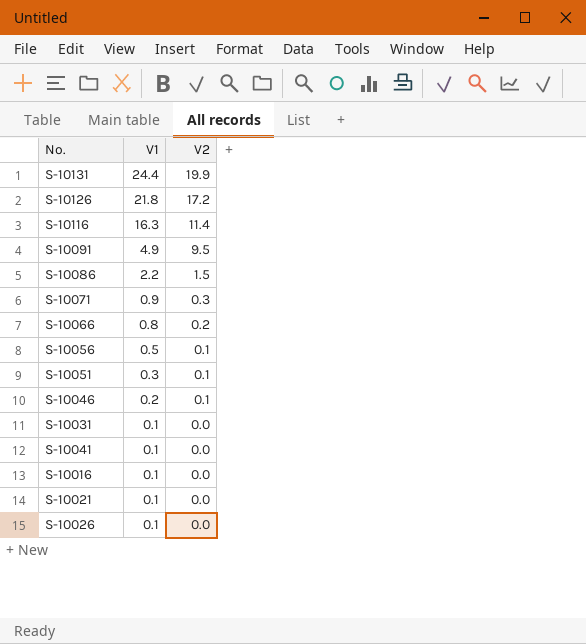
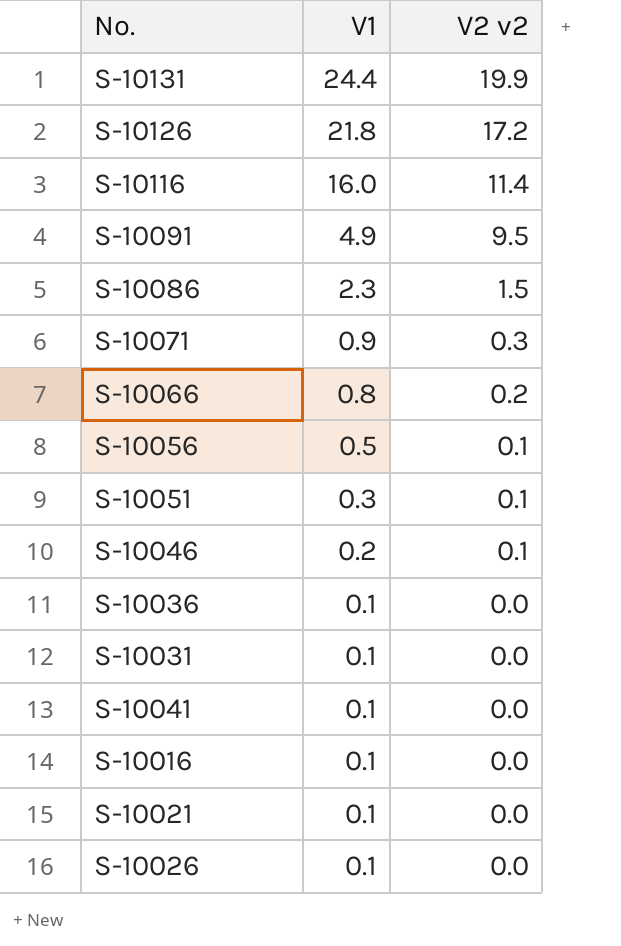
column name: V2 -> V2 v2
S-10116 | V1: 16.3 -> 16.0
S-10086 | V1: 2.2 -> 2.3
row S-10036: none -> 0.1 | 0.0

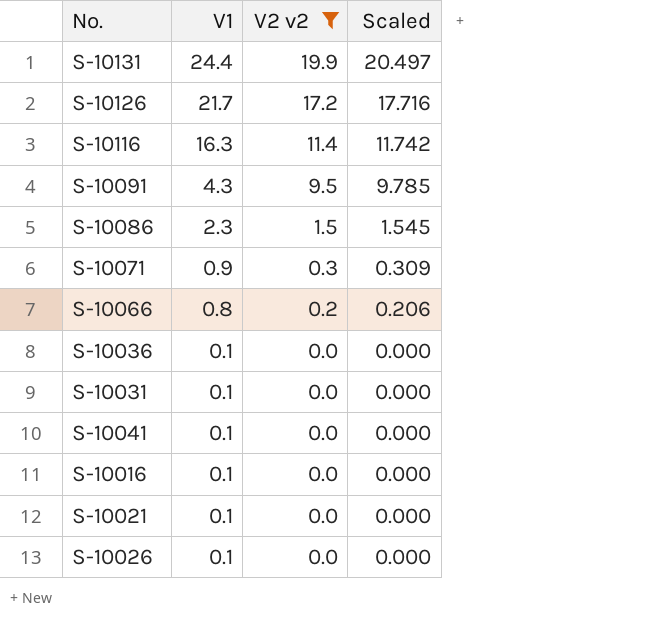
filter: none -> V2 v2 != 0.1
column Scaled | formula: none -> [V2 v2] * 1.03
S-10126 | V1: 21.8 -> 21.7
S-10116 | V1: 16.0 -> 16.3
S-10091 | V1: 4.9 -> 4.3

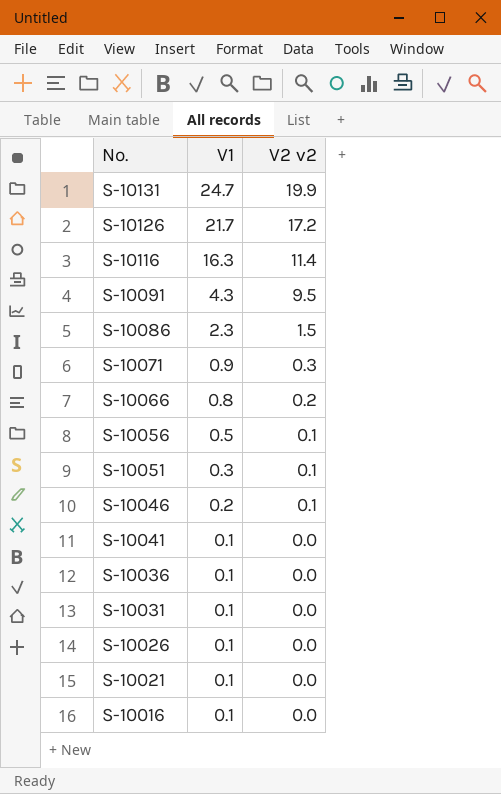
filter: V2 v2 != 0.1 -> none
row order: V1 descending -> No. descending
column Scaled | formula: [V2 v2] * 1.03 -> none
S-10131 | V1: 24.4 -> 24.7

